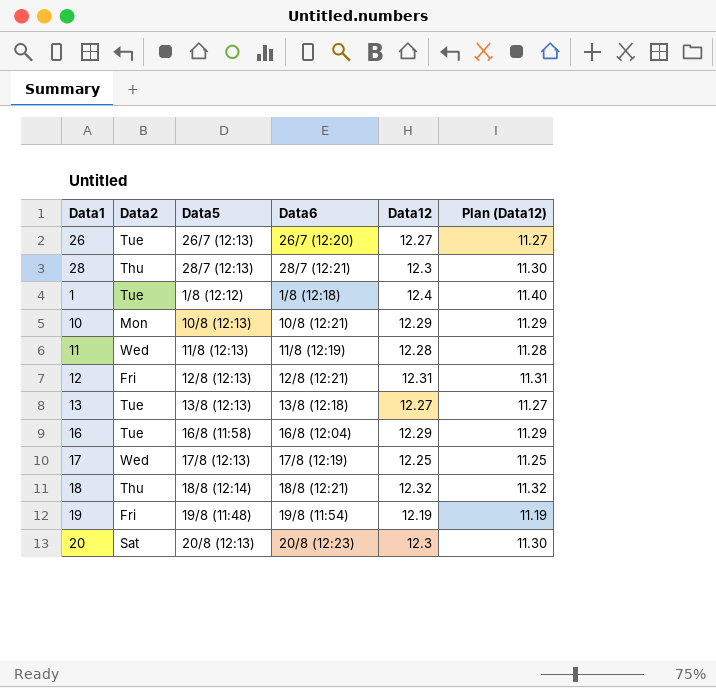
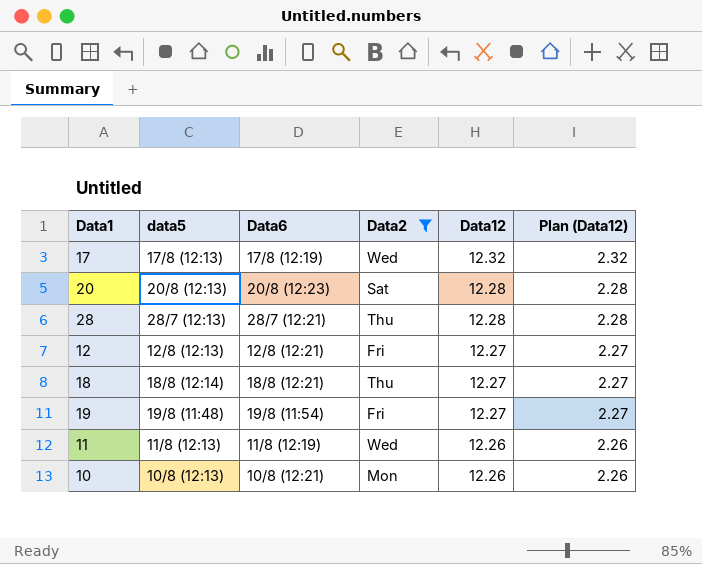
filter: none -> Data2 != Tue
row order: none -> Data12 descending
column name: Data5 -> data5
column Data2 | position: 2 -> 4
column Plan (Data12) | formula: [Data12] - 1 -> [Data12] - 10
17 | Data12: 12.25 -> 12.32
20 | Data12: 12.3 -> 12.28
28 | Data12: 12.3 -> 12.28
12 | Data12: 12.31 -> 12.27
18 | Data12: 12.32 -> 12.27
19 | Data12: 12.19 -> 12.27
11 | Data12: 12.28 -> 12.26
10 | Data12: 12.29 -> 12.26

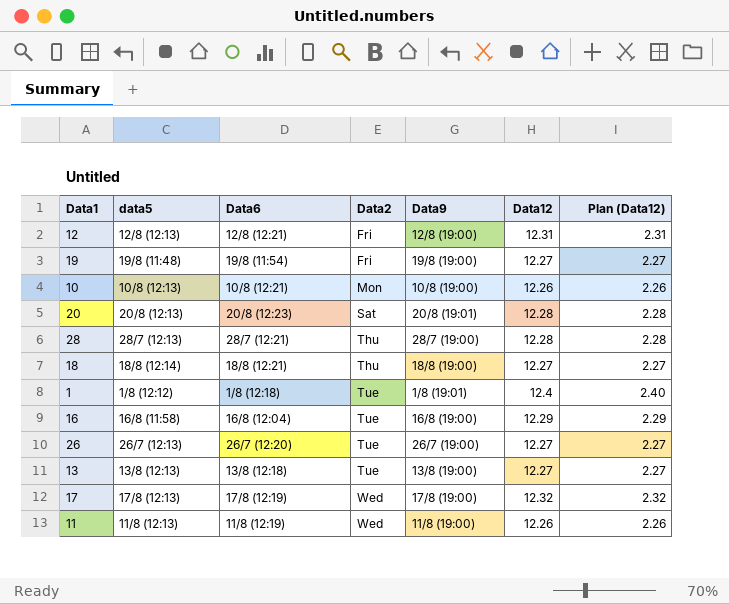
filter: Data2 != Tue -> none
row order: Data12 descending -> Data2 ascending
column Data9 | position: none -> 5
12 | Data12: 12.27 -> 12.31
12 | Plan (Data12): 2.27 -> 2.31

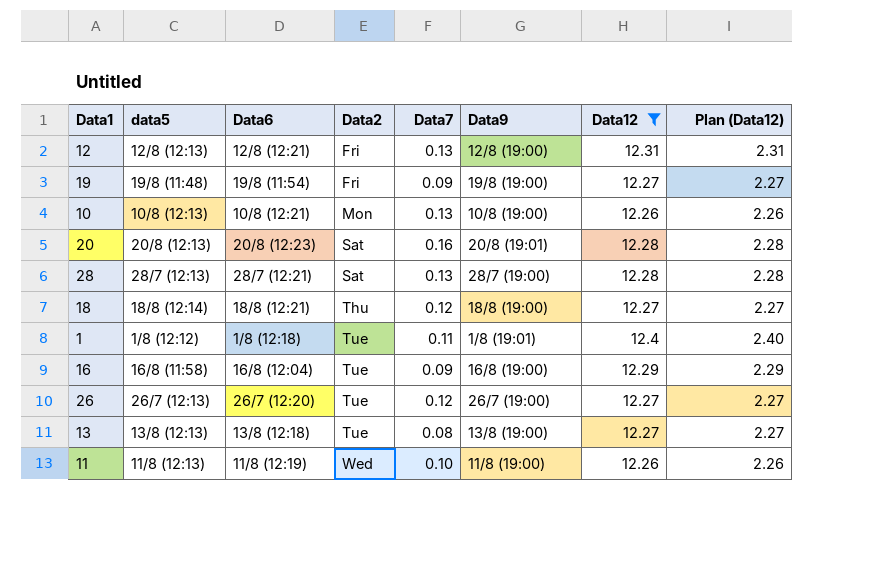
filter: none -> Data12 != 12.32
column Data7 | position: none -> 5
28 | Data2: Thu -> Sat

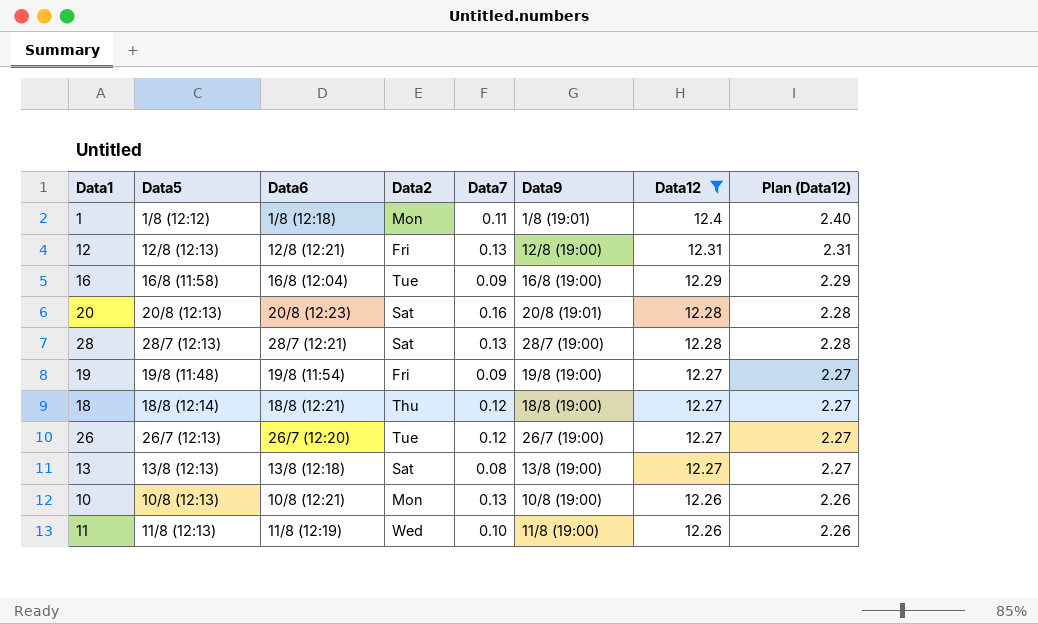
row order: Data2 ascending -> Data12 descending
column name: data5 -> Data5
1 | Data2: Tue -> Mon
13 | Data2: Tue -> Sat

